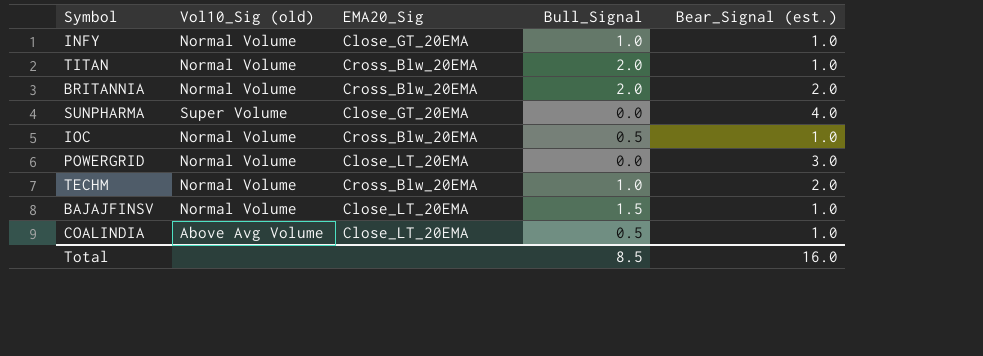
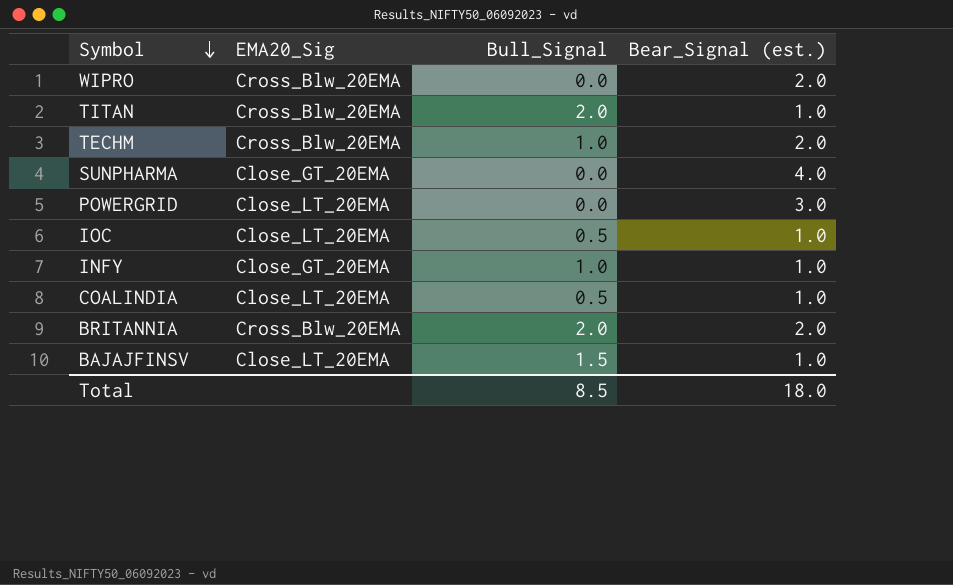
row order: none -> Symbol descending
column Vol10_Sig (old) | position: 2 -> none
row WIPRO: none -> Cross_Blw_20EMA | 0.0 | 2.0
IOC | EMA20_Sig: Cross_Blw_20EMA -> Close_LT_20EMA
Total | Bear_Signal (est.): 16.0 -> 18.0

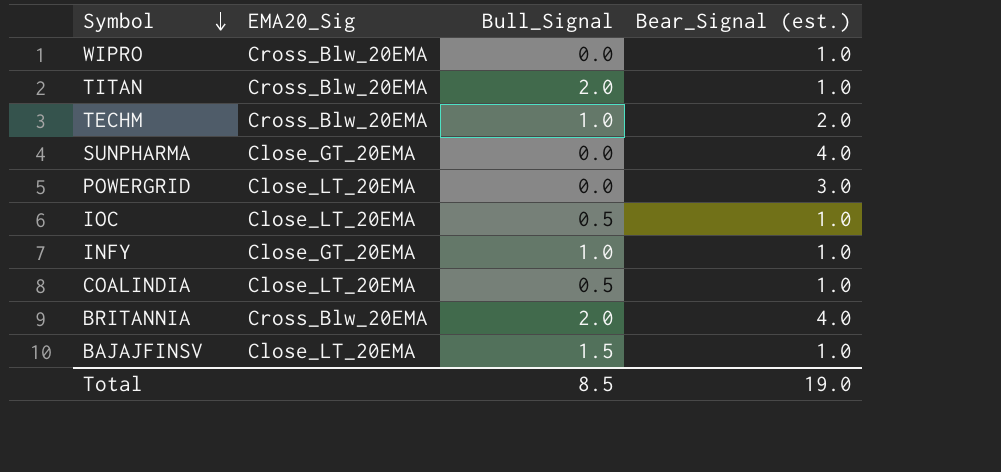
WIPRO | Bear_Signal (est.): 2.0 -> 1.0
BRITANNIA | Bear_Signal (est.): 2.0 -> 4.0
Total | Bear_Signal (est.): 18.0 -> 19.0

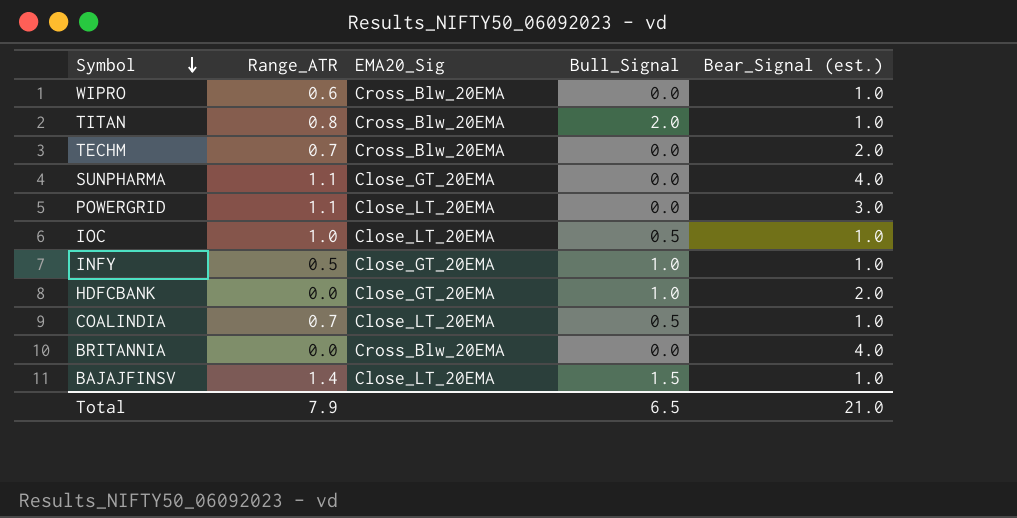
column Range_ATR | position: none -> 2
TECHM | Bull_Signal: 1.0 -> 0.0
row HDFCBANK: none -> 0.0 | Close_GT_20EMA | 1.0 | 2.0
BRITANNIA | Bull_Signal: 2.0 -> 0.0
Total | Bull_Signal: 8.5 -> 6.5
Total | Bear_Signal (est.): 19.0 -> 21.0

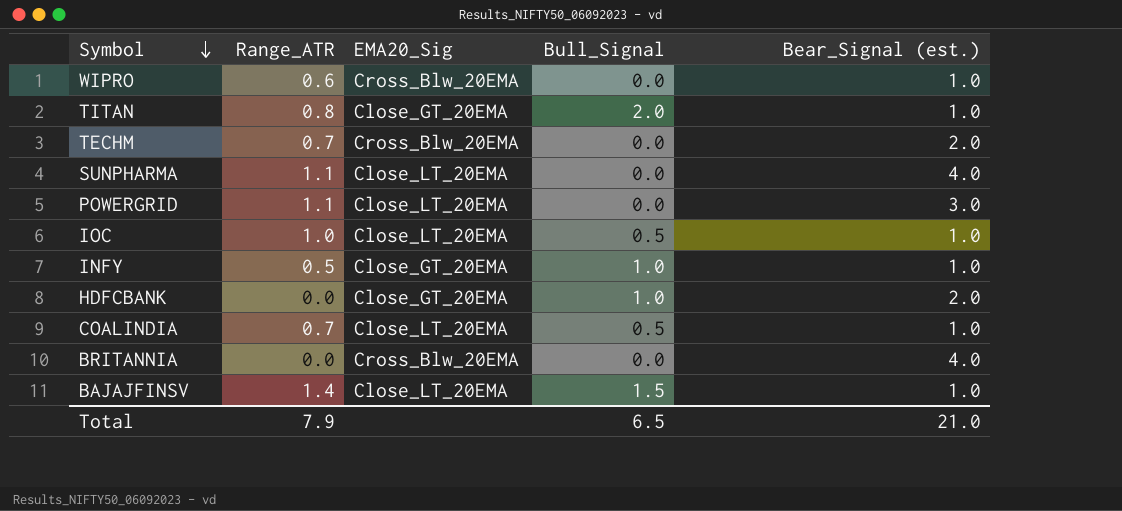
TITAN | EMA20_Sig: Cross_Blw_20EMA -> Close_GT_20EMA
SUNPHARMA | EMA20_Sig: Close_GT_20EMA -> Close_LT_20EMA

